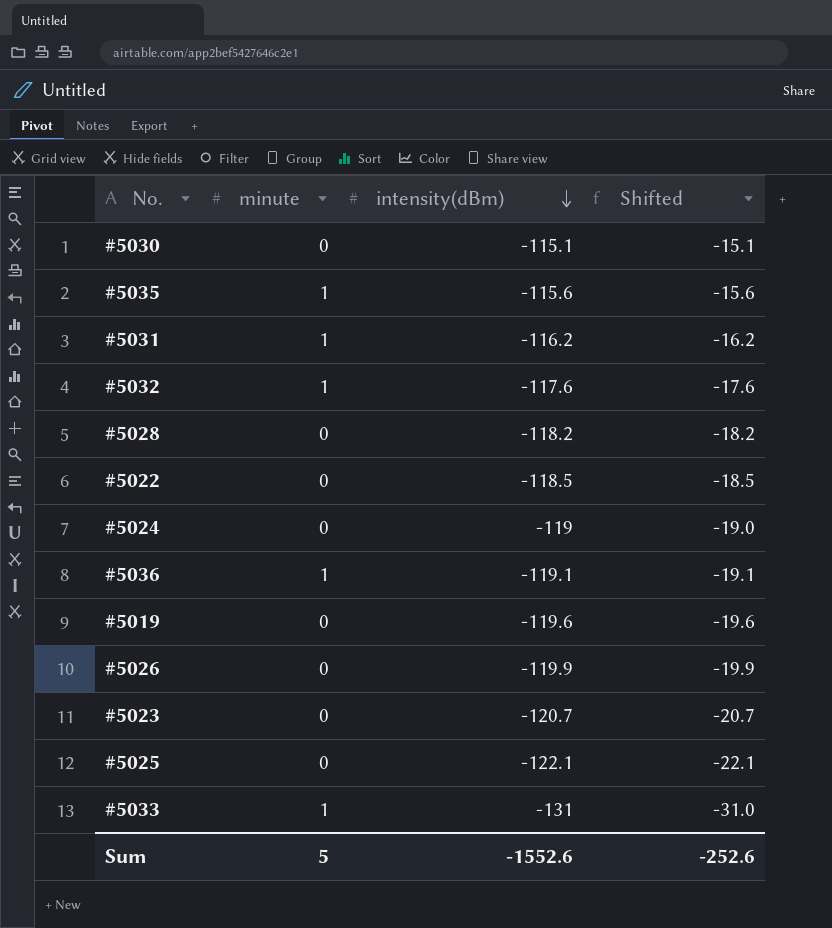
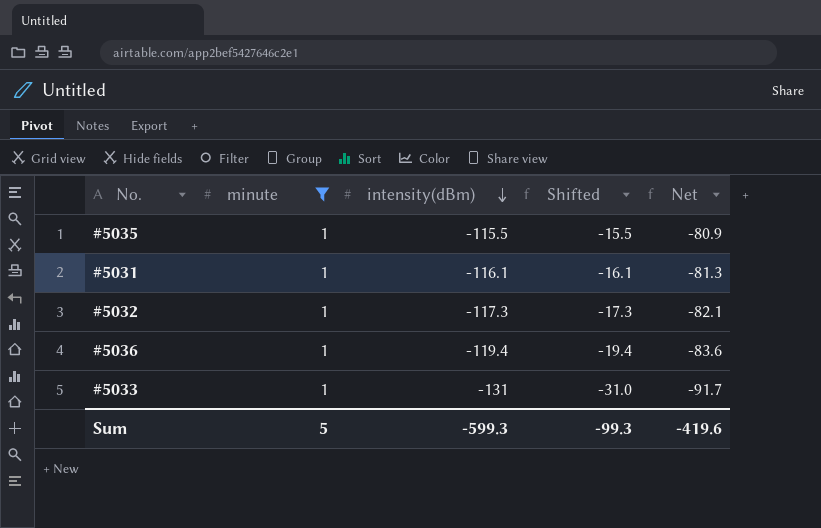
filter: none -> minute = 1
column Net | formula: none -> [intensity(dBm)] * 0.7
#5035 | intensity(dBm): -115.6 -> -115.5
#5035 | Shifted: -15.6 -> -15.5
#5031 | intensity(dBm): -116.2 -> -116.1
#5031 | Shifted: -16.2 -> -16.1
#5032 | intensity(dBm): -117.6 -> -117.3
#5032 | Shifted: -17.6 -> -17.3
#5036 | intensity(dBm): -119.1 -> -119.4
#5036 | Shifted: -19.1 -> -19.4
Sum | intensity(dBm): -1552.6 -> -599.3
Sum | Shifted: -252.6 -> -99.3

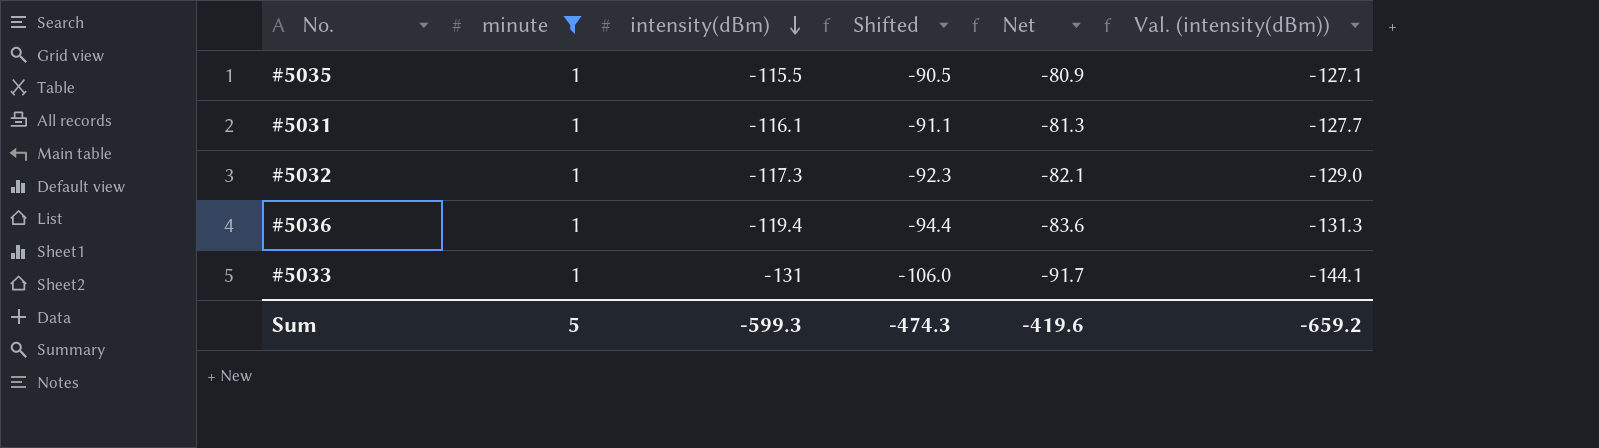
column Shifted | formula: [intensity(dBm)] + 100 -> [intensity(dBm)] + 25
column Val. (intensity(dBm)) | formula: none -> [intensity(dBm)] * 1.1
Sum | Shifted: -99.3 -> -474.3

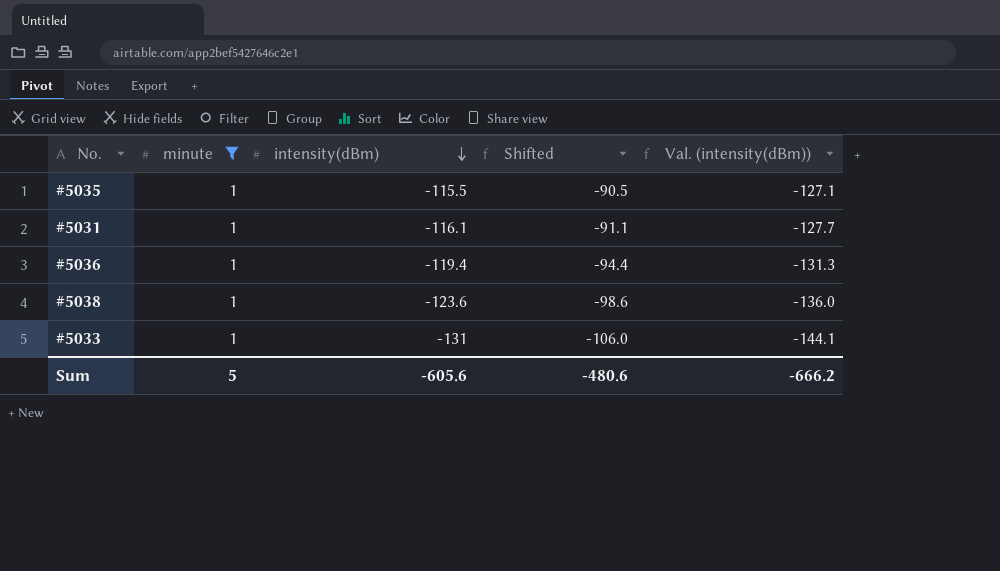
column Net | formula: [intensity(dBm)] * 0.7 -> none
row #5032: 1 | -117.3 | -92.3 | -82.1 | -129.0 -> none
row #5038: none -> 1 | -123.6 | -98.6 | -136.0
Sum | intensity(dBm): -599.3 -> -605.6
Sum | Shifted: -474.3 -> -480.6
Sum | Val. (intensity(dBm)): -659.2 -> -666.2

